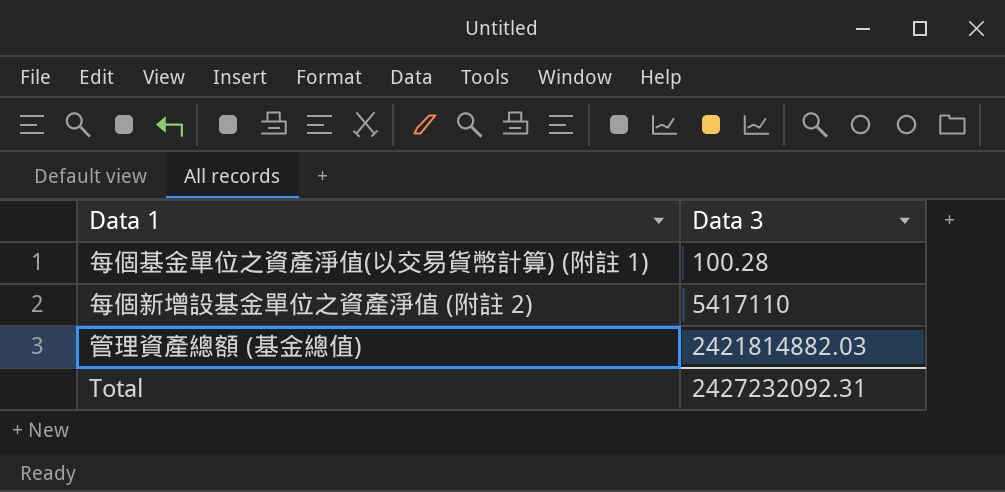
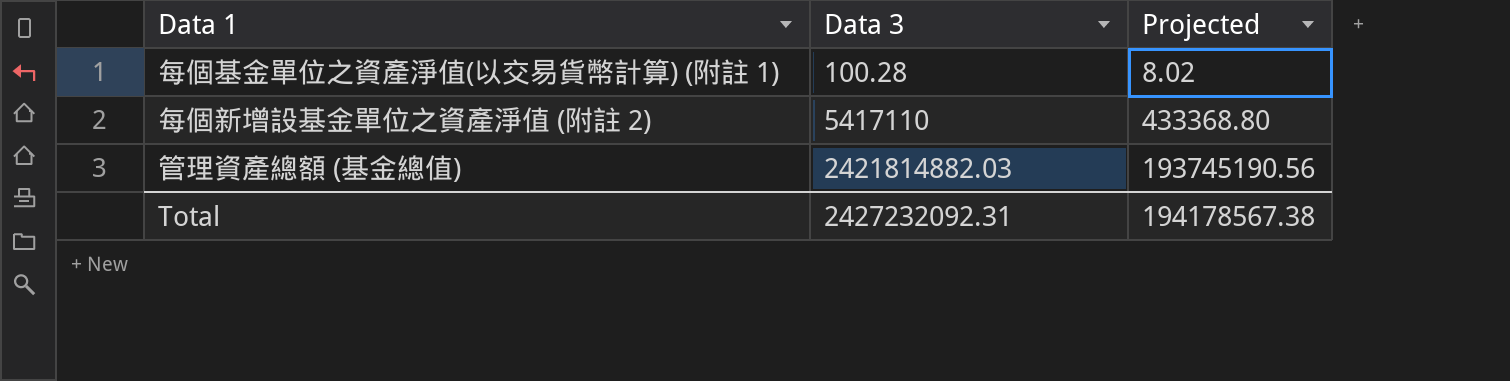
column Projected | formula: none -> [Data 3] * 0.08

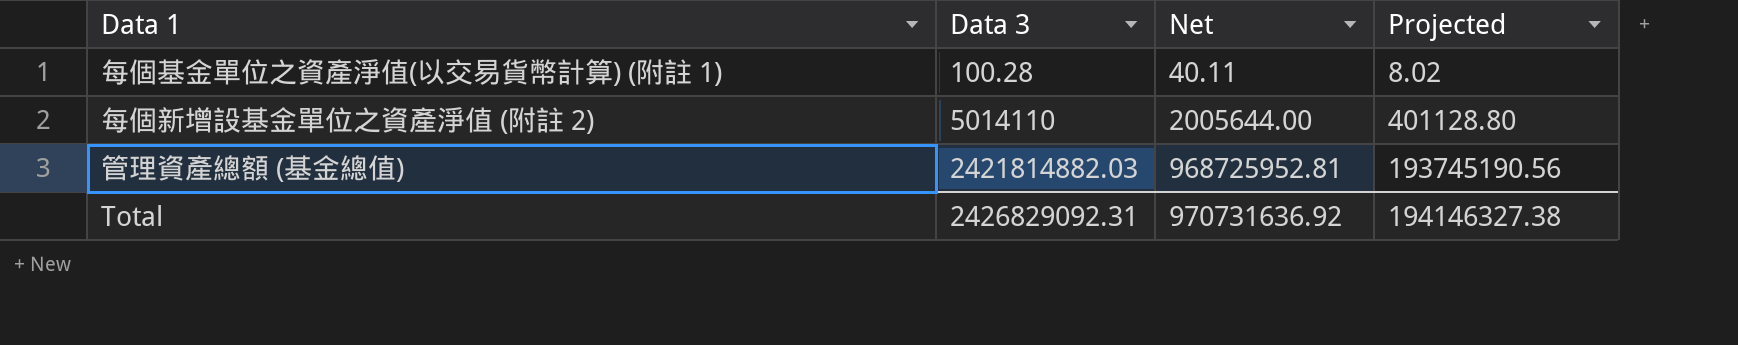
column Net | formula: none -> [Data 3] * 0.4
每個新增設基金單位之資產淨值 (附註 2) | Data 3: 5417110 -> 5014110
每個新增設基金單位之資產淨值 (附註 2) | Projected: 433368.80 -> 401128.80
Total | Data 3: 2427232092.31 -> 2426829092.31
Total | Projected: 194178567.38 -> 194146327.38

